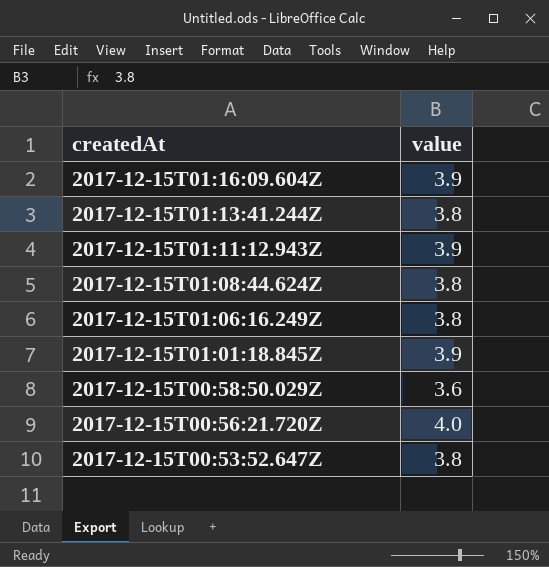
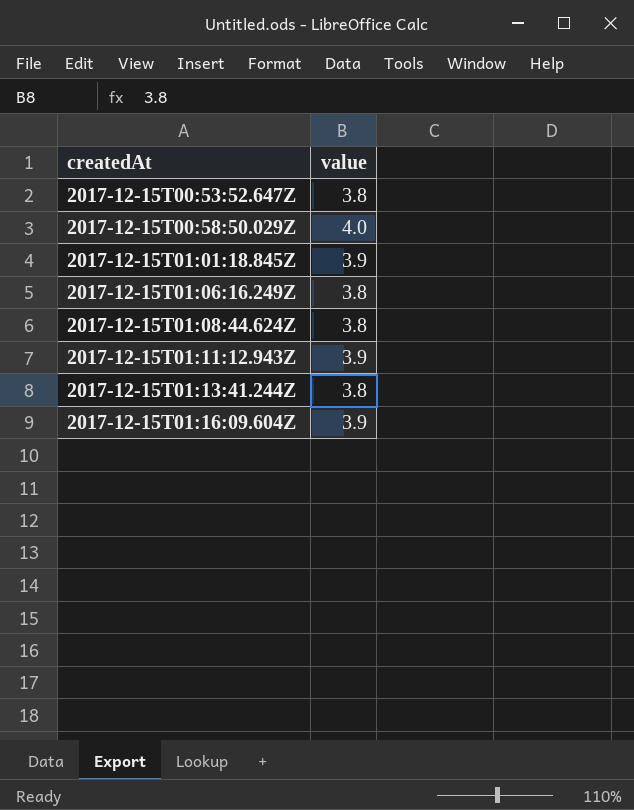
row order: createdAt descending -> createdAt ascending
row 2017-12-15T00:56:21.720Z: 4.0 -> none
2017-12-15T00:58:50.029Z | value: 3.6 -> 4.0

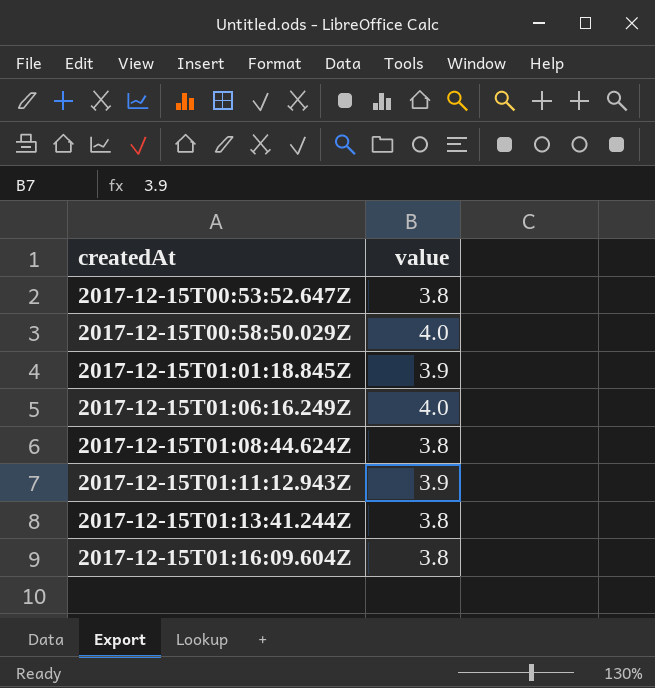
2017-12-15T01:06:16.249Z | value: 3.8 -> 4.0
2017-12-15T01:16:09.604Z | value: 3.9 -> 3.8

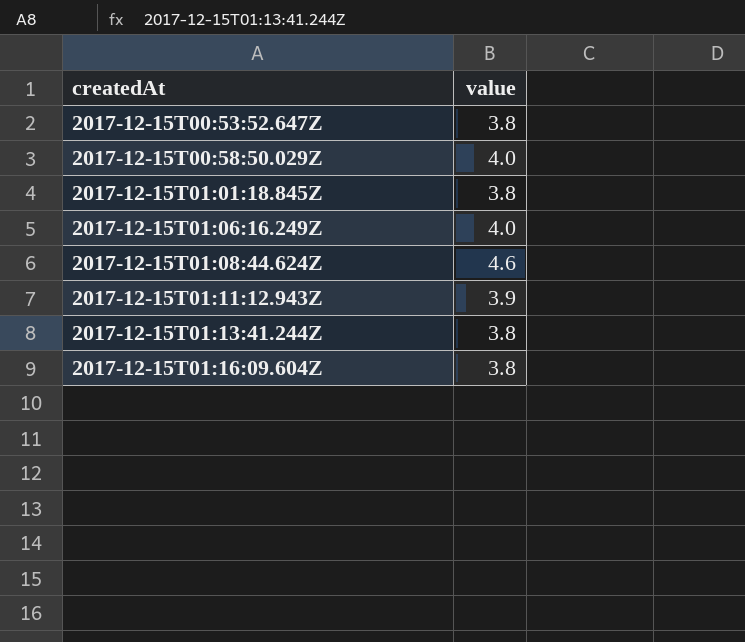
2017-12-15T01:01:18.845Z | value: 3.9 -> 3.8
2017-12-15T01:08:44.624Z | value: 3.8 -> 4.6

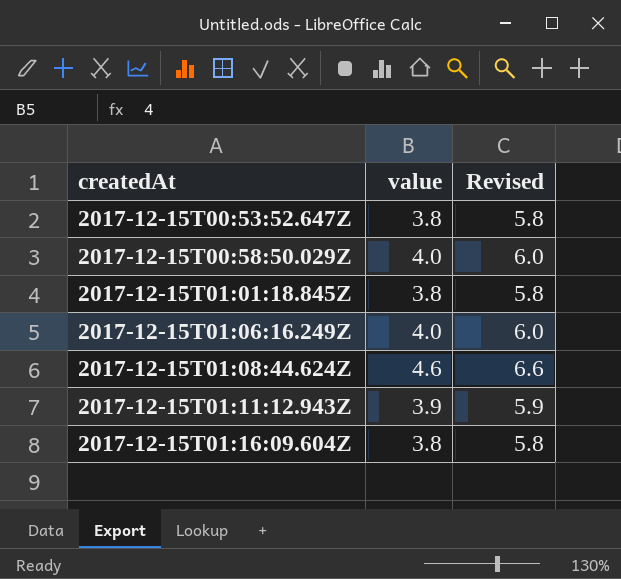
column Revised | formula: none -> [value] + 2
row 2017-12-15T01:13:41.244Z: 3.8 -> none

